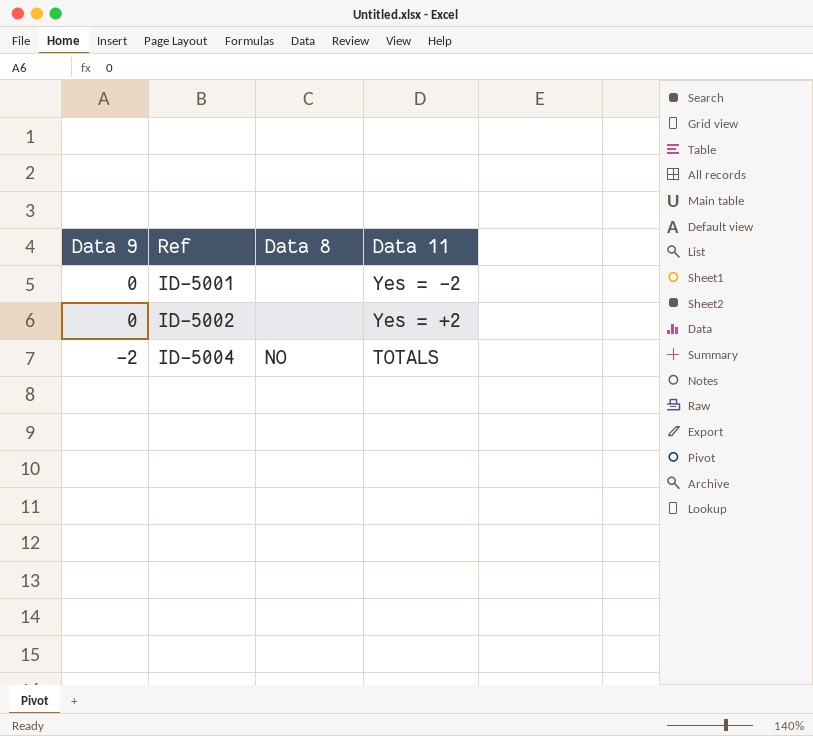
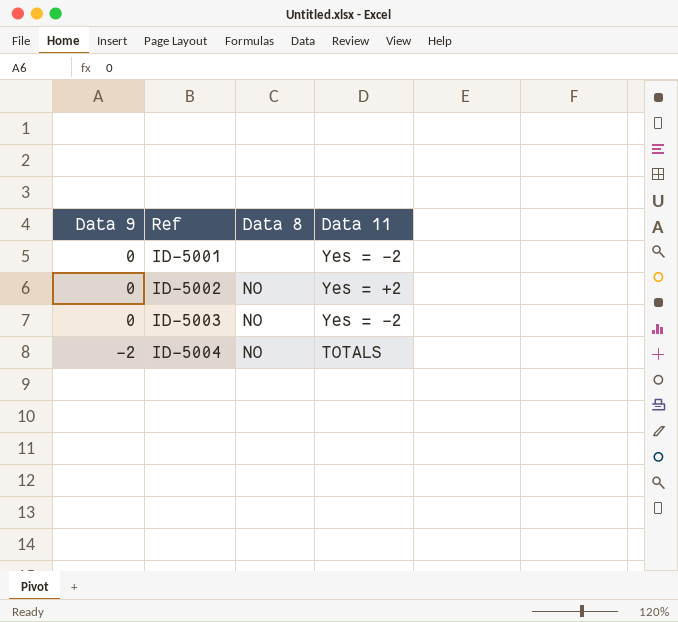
ID-5002 | Data 8: none -> NO
row ID-5003: none -> 0 | NO | Yes = -2

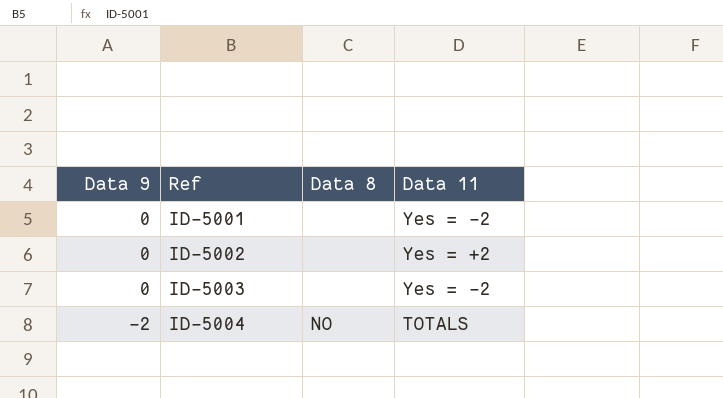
ID-5002 | Data 8: NO -> none
ID-5003 | Data 8: NO -> none

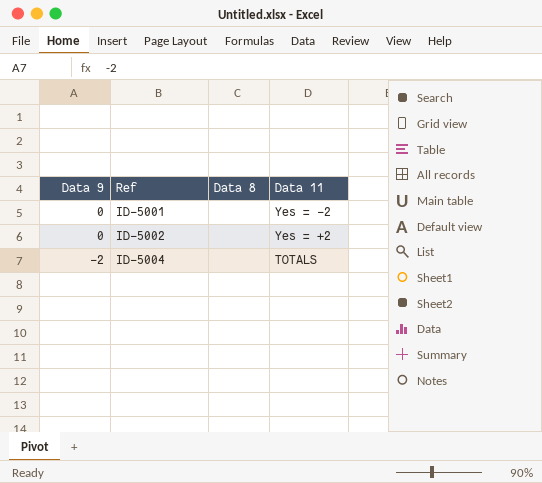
row ID-5003: 0 | none | Yes = -2 -> none
ID-5004 | Data 8: NO -> none

